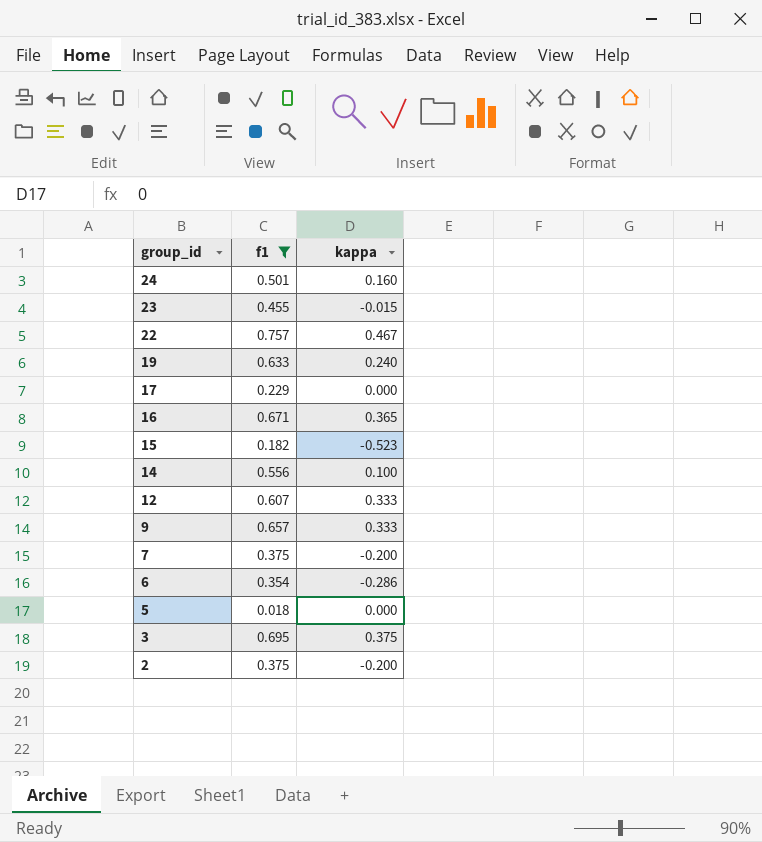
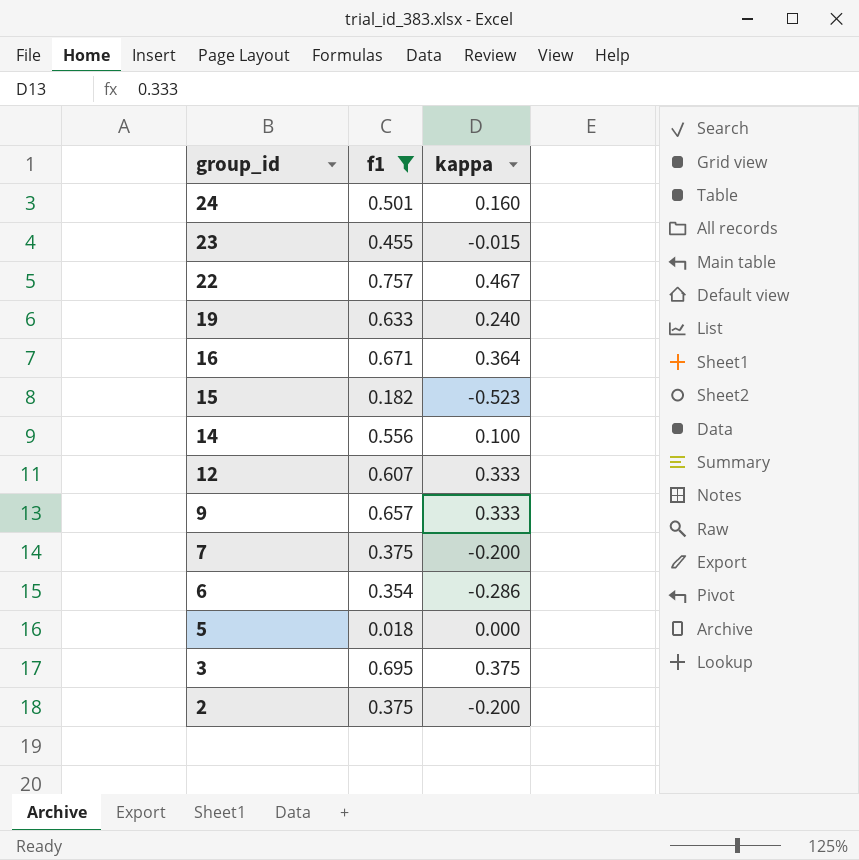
row 17: 0.229 | 0.000 -> none
16 | kappa: 0.365 -> 0.364

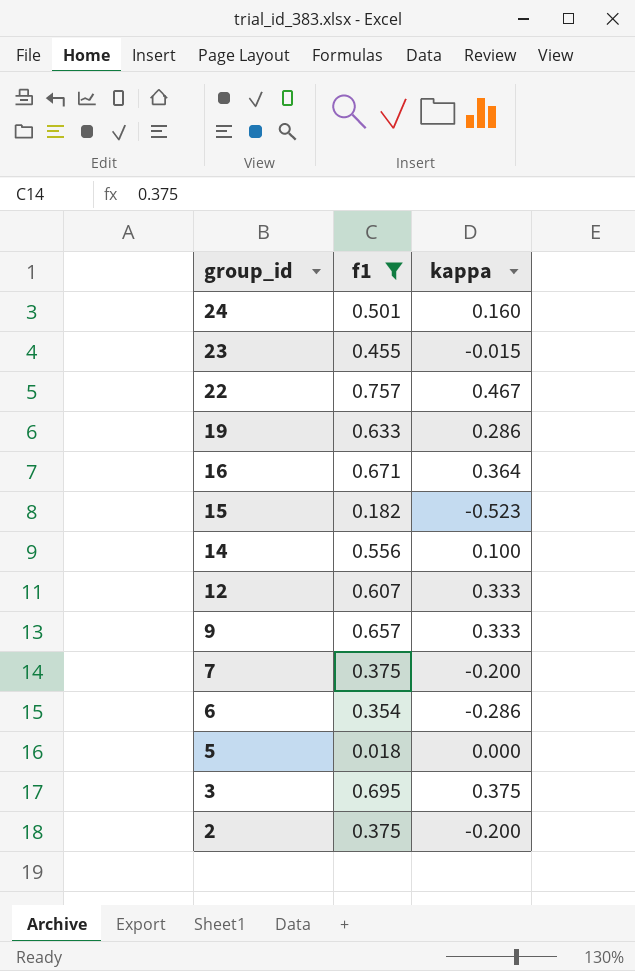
19 | kappa: 0.240 -> 0.286

